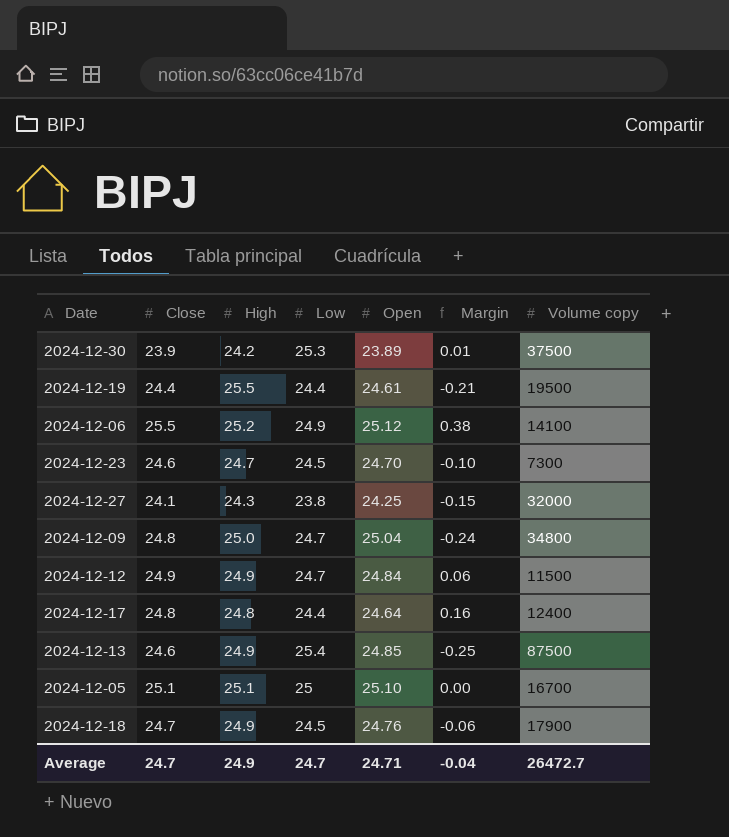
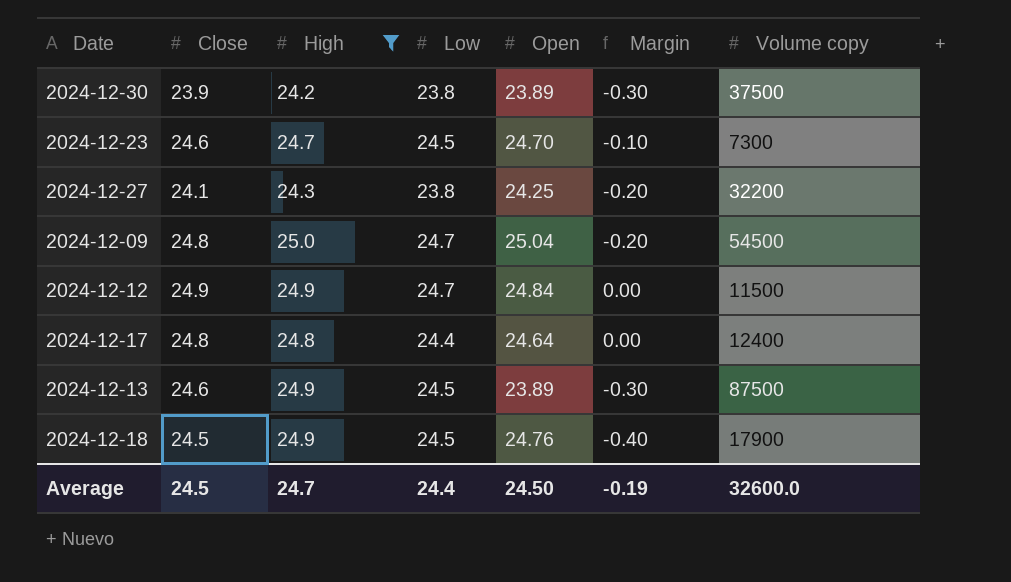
filter: none -> High <= 25.0
column Margin | formula: [Close] - [Open] -> [Close] - [High]
2024-12-30 | Low: 25.3 -> 23.8
2024-12-27 | Volume copy: 32000 -> 32200
2024-12-09 | Volume copy: 34800 -> 54500
2024-12-13 | Low: 25.4 -> 24.5
2024-12-13 | Open: 24.85 -> 23.89
2024-12-18 | Close: 24.7 -> 24.5
Average | Close: 24.7 -> 24.5
Average | High: 24.9 -> 24.7
Average | Low: 24.7 -> 24.4
Average | Open: 24.71 -> 24.50
Average | Margin: -0.04 -> -0.19
Average | Volume copy: 26472.7 -> 32600.0

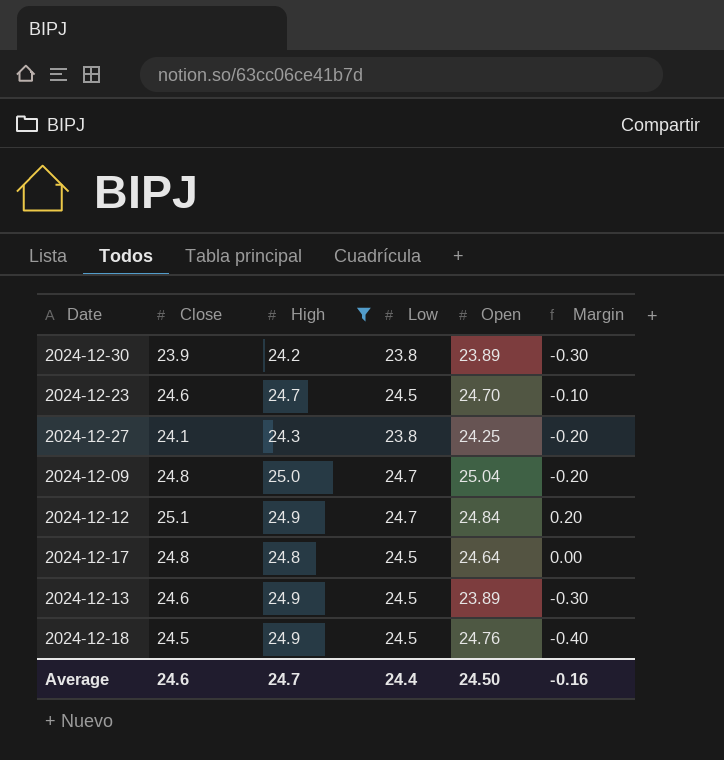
column Volume copy | position: 7 -> none
2024-12-12 | Close: 24.9 -> 25.1
2024-12-12 | Margin: 0.00 -> 0.20
2024-12-17 | Low: 24.4 -> 24.5
Average | Close: 24.5 -> 24.6
Average | Margin: -0.19 -> -0.16

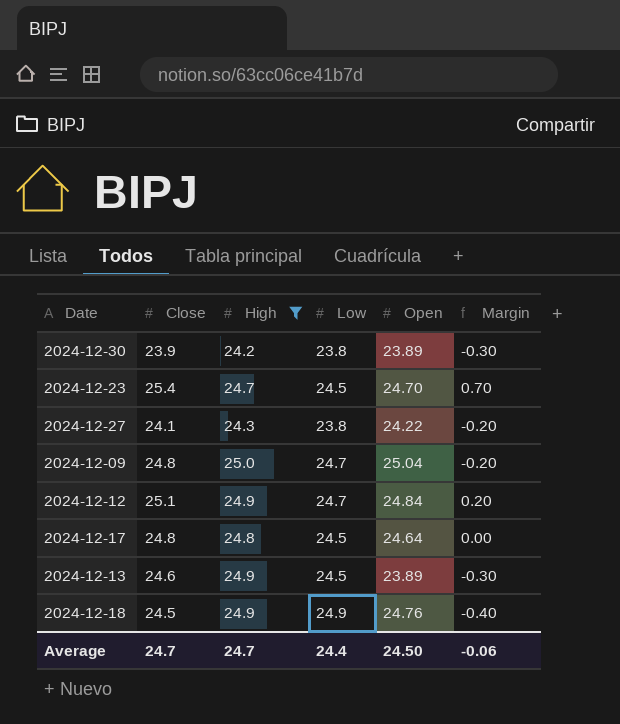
2024-12-23 | Close: 24.6 -> 25.4
2024-12-23 | Margin: -0.10 -> 0.70
2024-12-27 | Open: 24.25 -> 24.22
2024-12-18 | Low: 24.5 -> 24.9
Average | Close: 24.6 -> 24.7
Average | Margin: -0.16 -> -0.06

